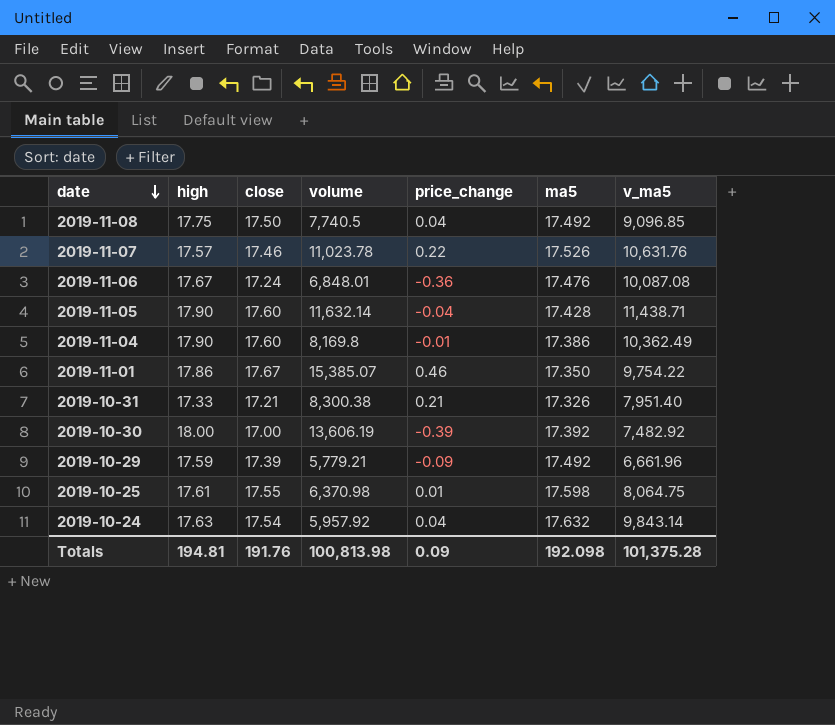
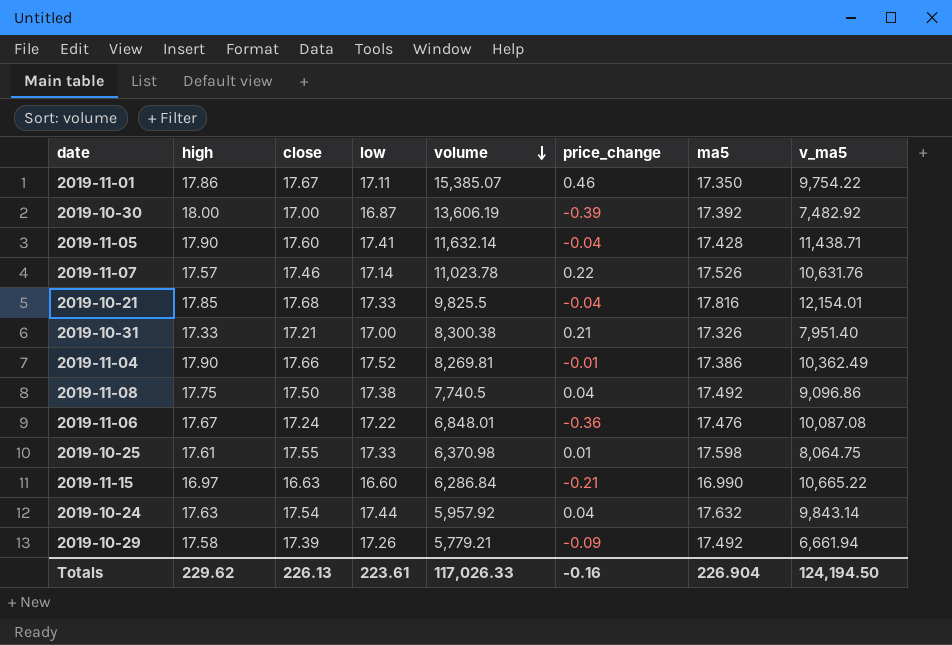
row order: date descending -> volume descending
column low | position: none -> 4
row 2019-10-21: none -> 17.85 | 17.68 | 17.33 | 9,825.5 | -0.04 | 17.816 | 12,154.01
2019-11-04 | close: 17.60 -> 17.66
2019-11-04 | volume: 8,169.8 -> 8,269.81
2019-11-08 | v_ma5: 9,096.85 -> 9,096.86
row 2019-11-15: none -> 16.97 | 16.63 | 16.60 | 6,286.84 | -0.21 | 16.990 | 10,665.22
2019-10-29 | high: 17.59 -> 17.58
2019-10-29 | v_ma5: 6,661.96 -> 6,661.94
Totals | high: 194.81 -> 229.62
Totals | close: 191.76 -> 226.13
Totals | volume: 100,813.98 -> 117,026.33
Totals | price_change: 0.09 -> -0.16
Totals | ma5: 192.098 -> 226.904
Totals | v_ma5: 101,375.28 -> 124,194.50

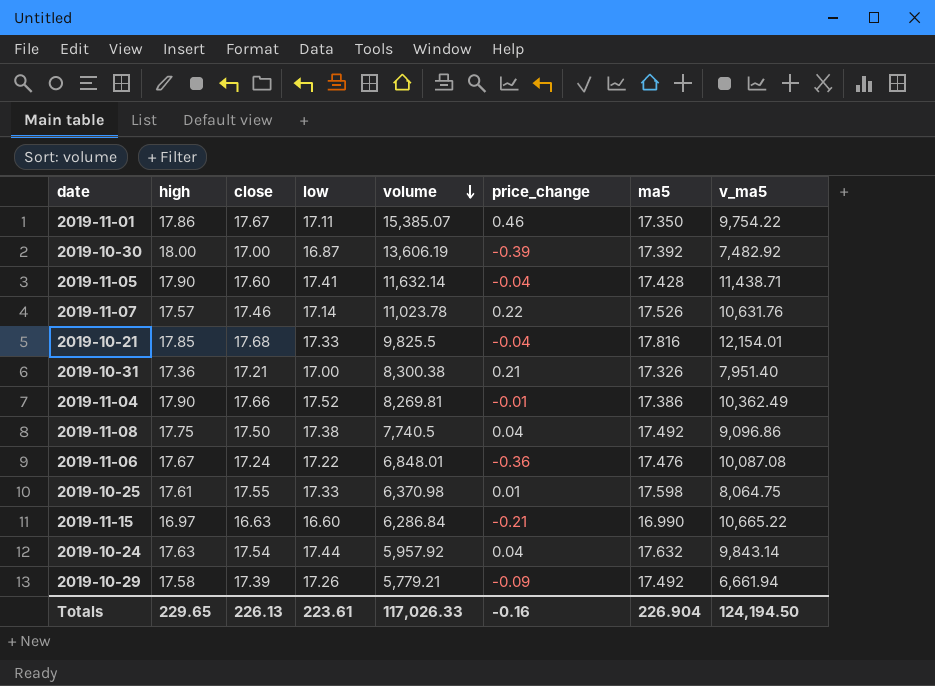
2019-10-31 | high: 17.33 -> 17.36
Totals | high: 229.62 -> 229.65

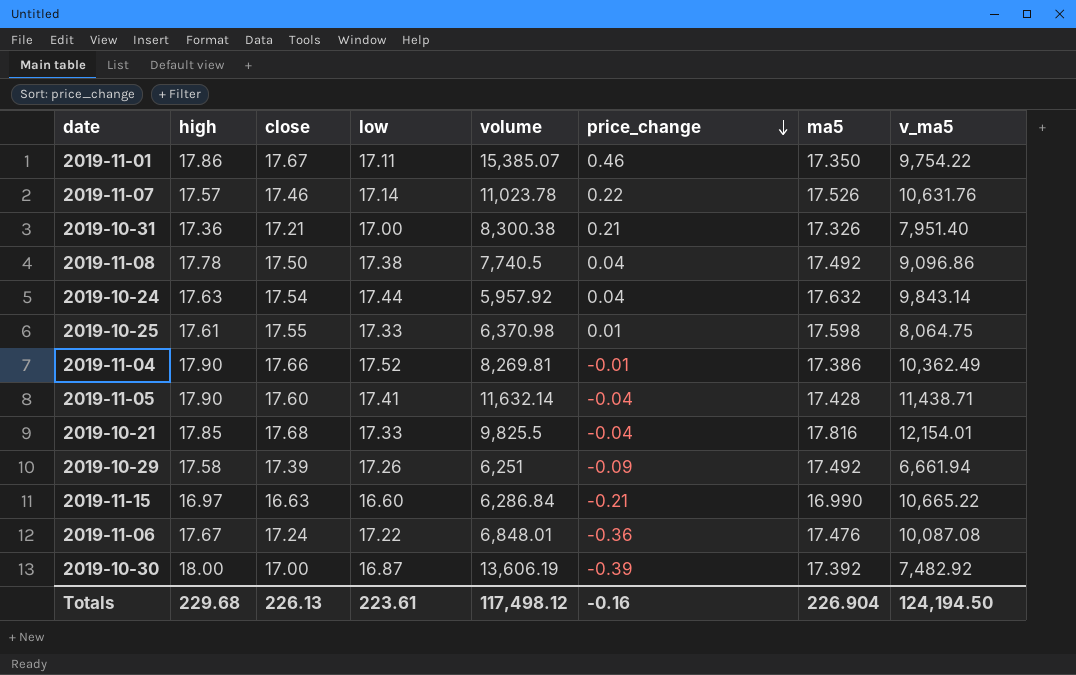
row order: volume descending -> price_change descending
2019-11-08 | high: 17.75 -> 17.78
2019-10-29 | volume: 5,779.21 -> 6,251
Totals | high: 229.65 -> 229.68
Totals | volume: 117,026.33 -> 117,498.12

